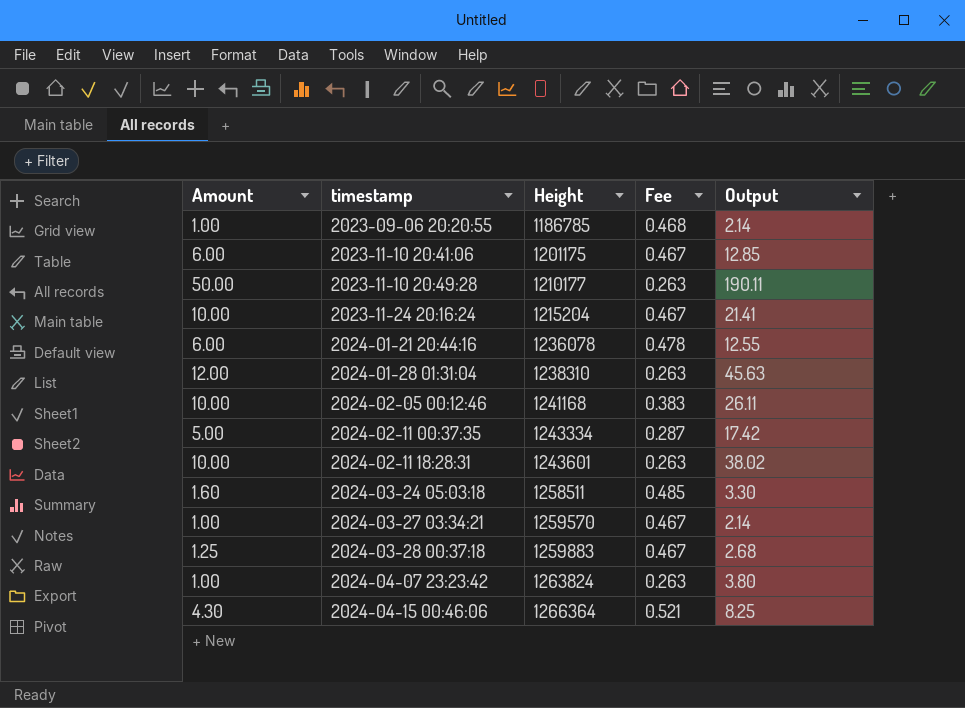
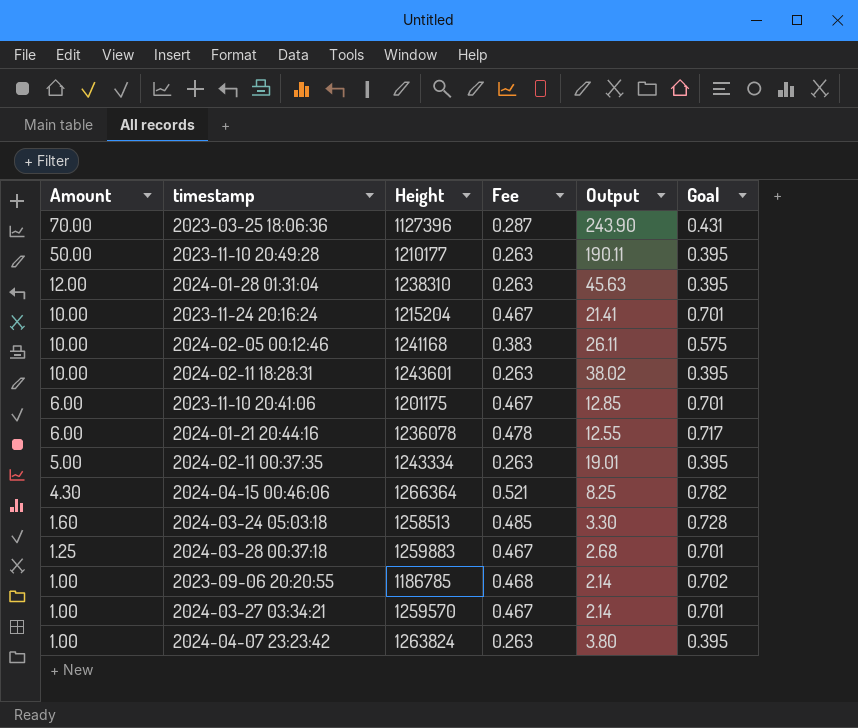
row order: timestamp ascending -> Amount descending
column Goal | formula: none -> [Fee] * 1.5
row 2023-03-25 18:06:36: none -> 70.00 | 1127396 | 0.287 | 243.90 | 0.431
2024-02-11 00:37:35 | Fee: 0.287 -> 0.263
2024-02-11 00:37:35 | Output: 17.42 -> 19.01
2024-03-24 05:03:18 | Height: 1258511 -> 1258513

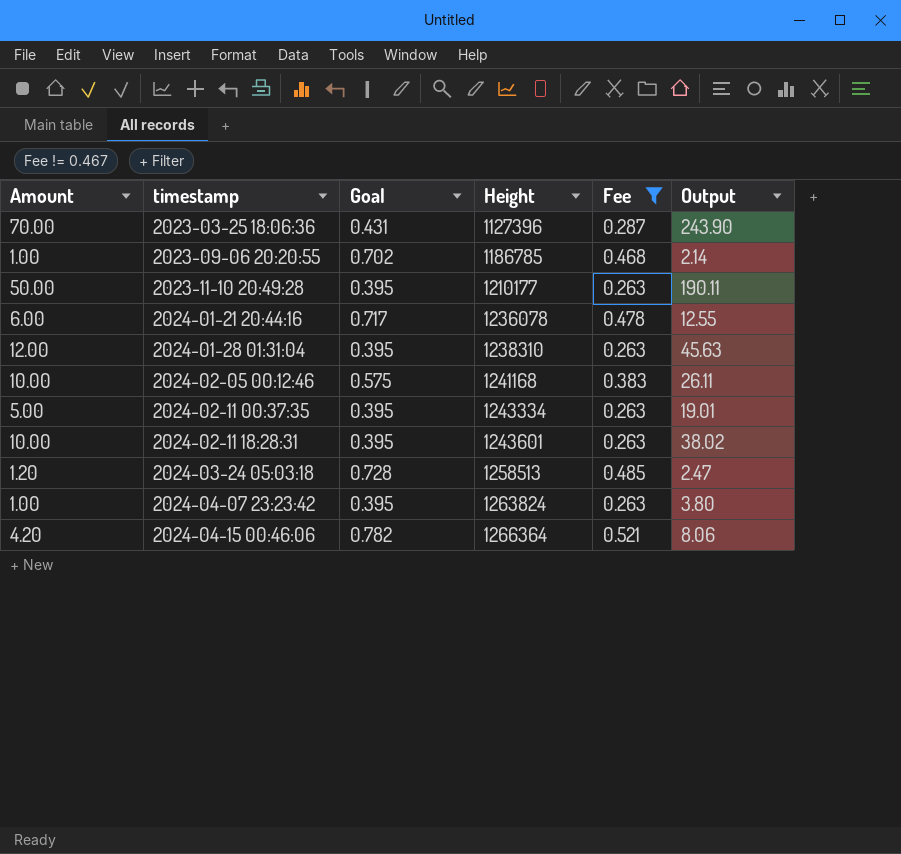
filter: none -> Fee != 0.467
row order: Amount descending -> timestamp ascending
column Goal | position: 6 -> 3
2024-03-24 05:03:18 | Amount: 1.60 -> 1.20
2024-03-24 05:03:18 | Output: 3.30 -> 2.47
2024-04-15 00:46:06 | Amount: 4.30 -> 4.20
2024-04-15 00:46:06 | Output: 8.25 -> 8.06

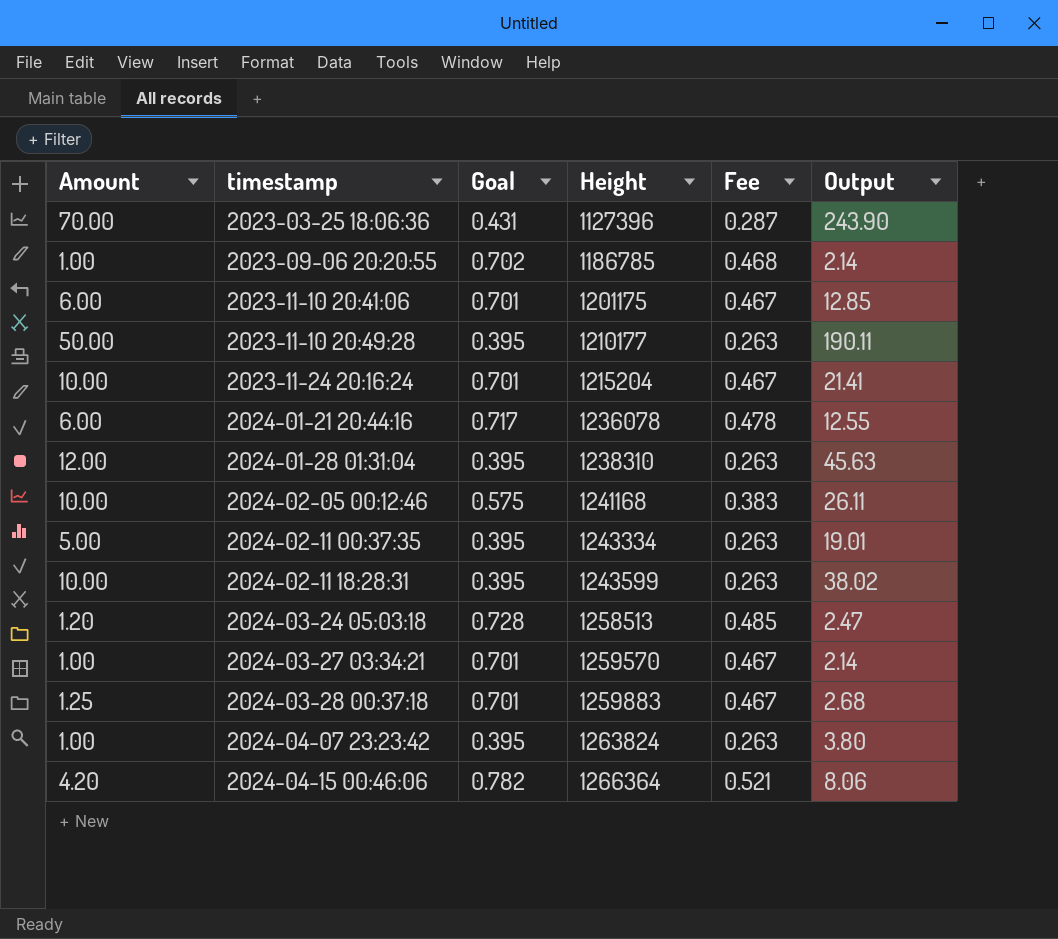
filter: Fee != 0.467 -> none
2024-02-11 18:28:31 | Height: 1243601 -> 1243599

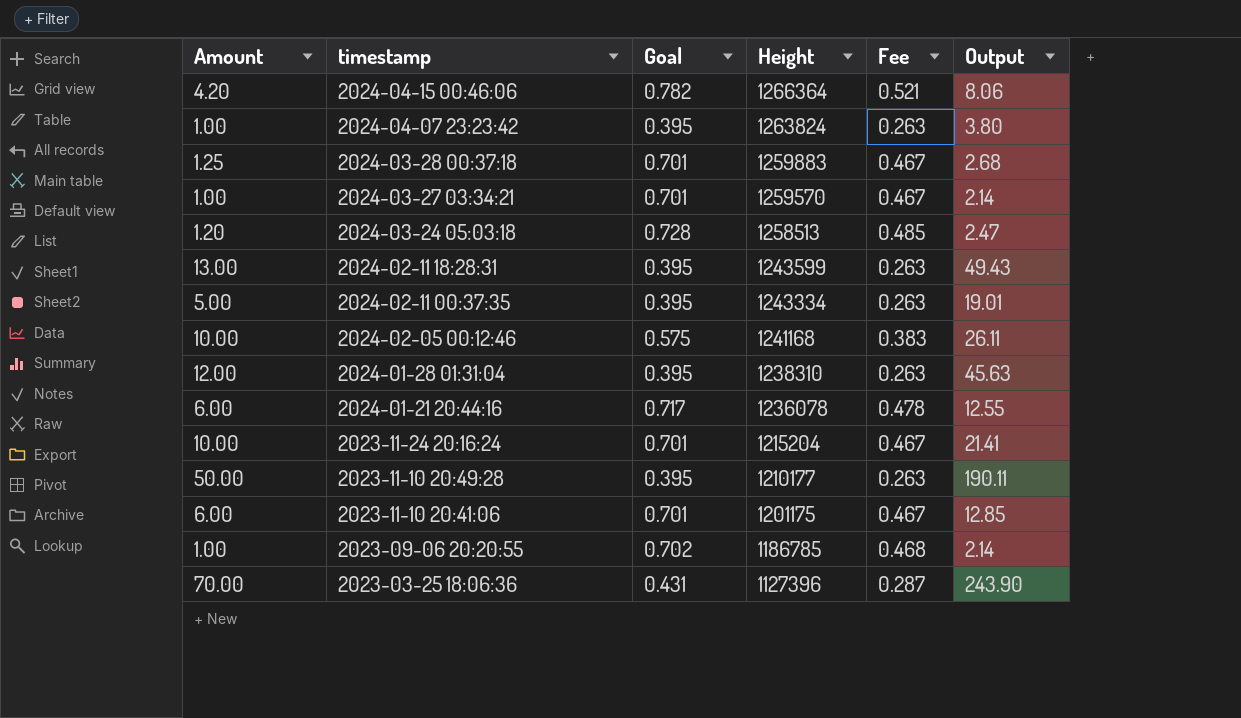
row order: timestamp ascending -> timestamp descending
2024-02-11 18:28:31 | Amount: 10.00 -> 13.00
2024-02-11 18:28:31 | Output: 38.02 -> 49.43

